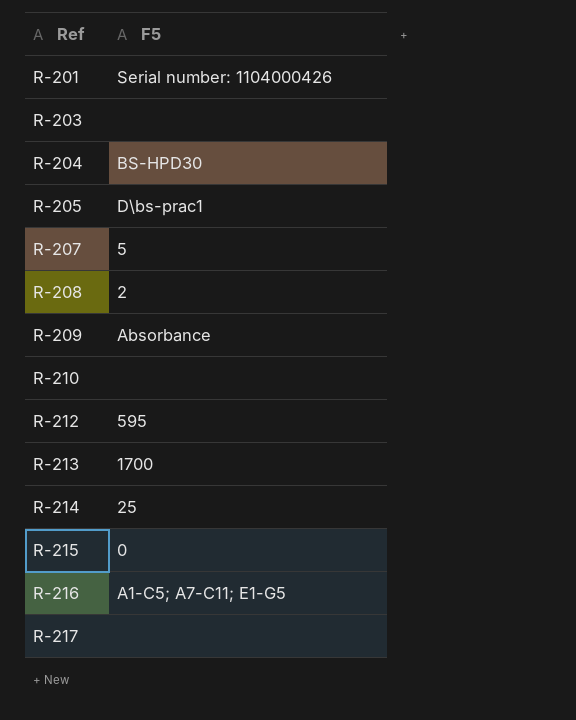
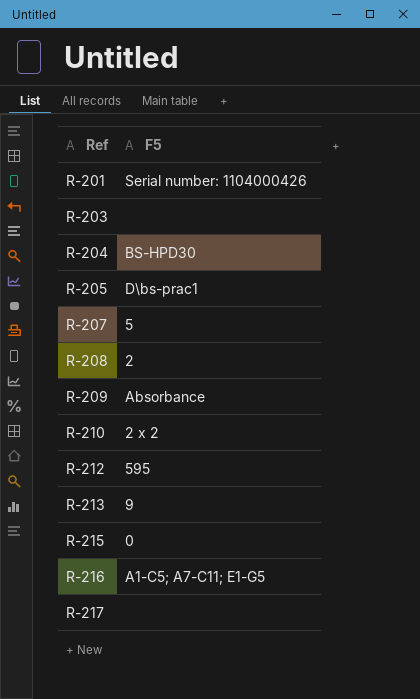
row R-214: 25 -> none
R-210 | F5: none -> 2 x 2
R-213 | F5: 1700 -> 9

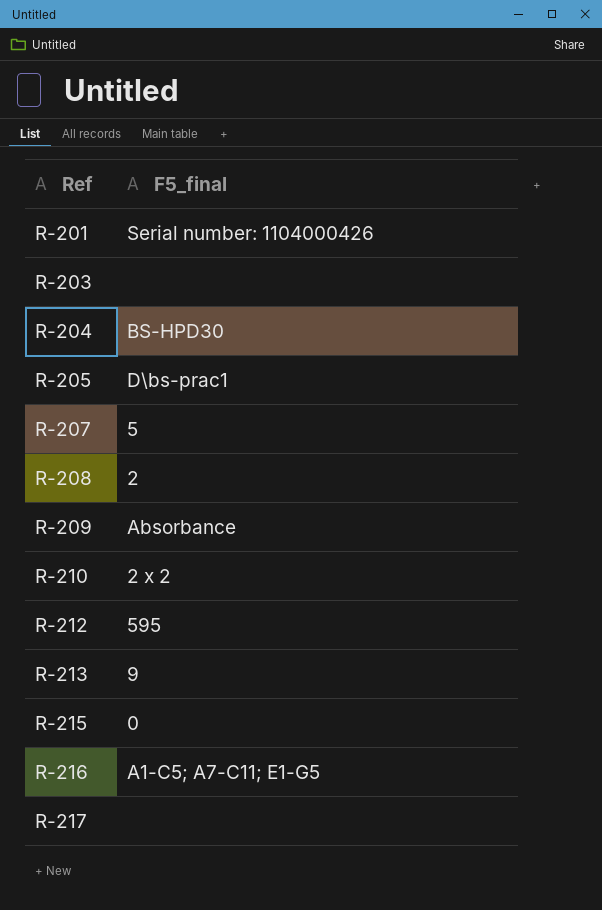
column name: F5 -> F5_final

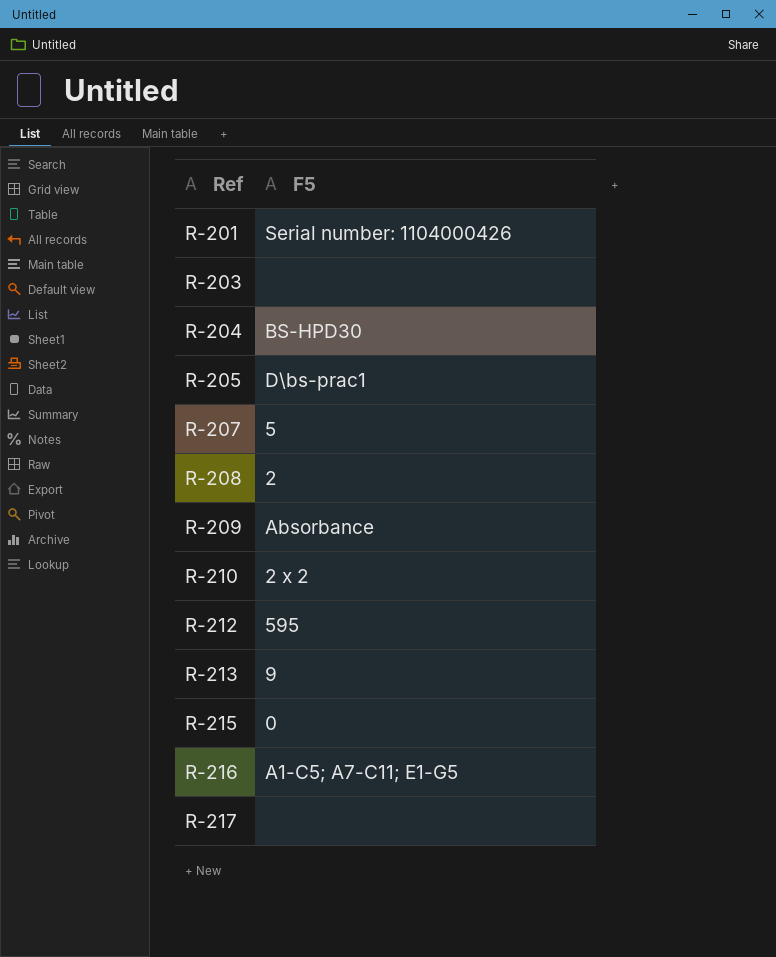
column name: F5_final -> F5

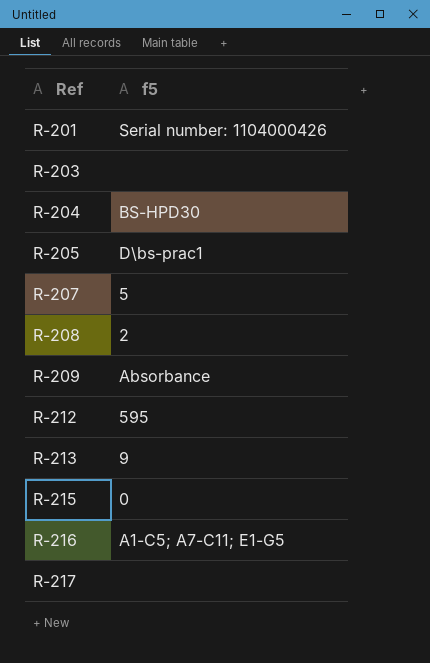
column name: F5 -> f5
row R-210: 2 x 2 -> none

